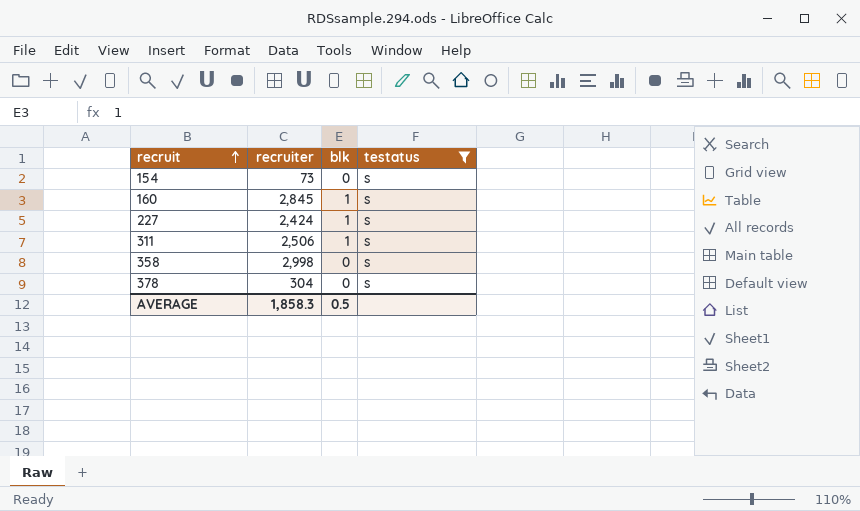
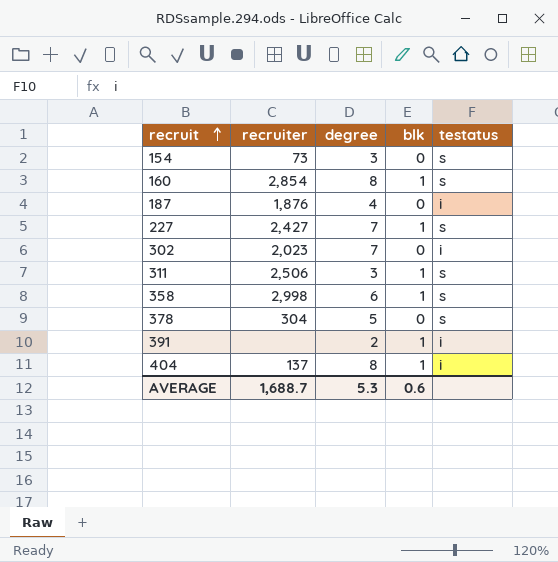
filter: testatus = s -> none
column degree | position: none -> 3
160 | recruiter: 2,845 -> 2,854
227 | recruiter: 2,424 -> 2,427
358 | blk: 0 -> 1
AVERAGE | recruiter: 1,858.3 -> 1,688.7
AVERAGE | blk: 0.5 -> 0.6

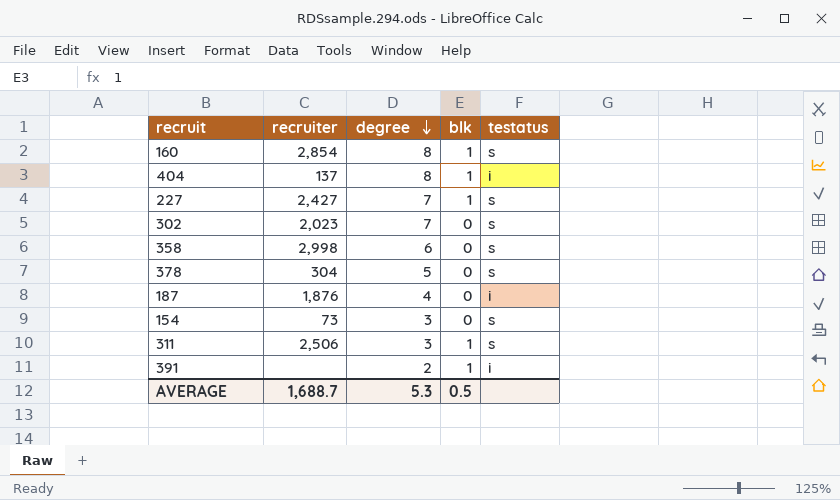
row order: recruit ascending -> degree descending
302 | testatus: i -> s
358 | blk: 1 -> 0
AVERAGE | blk: 0.6 -> 0.5

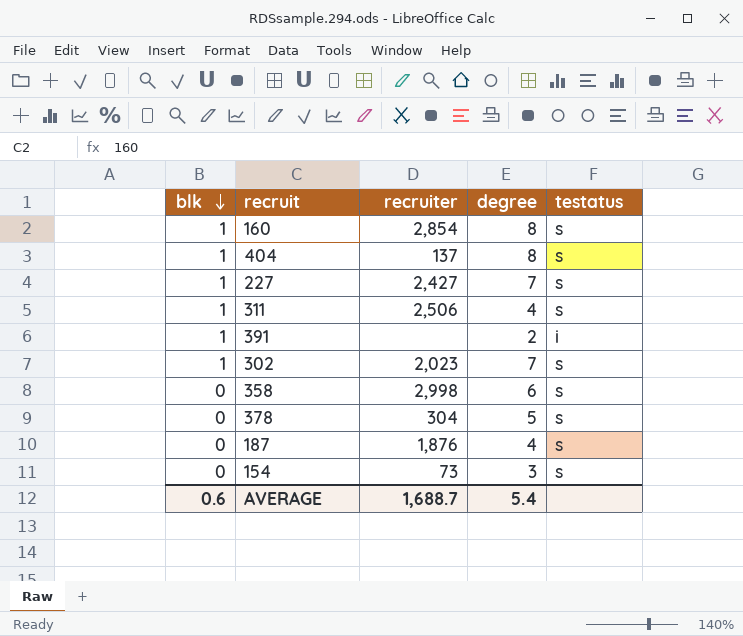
row order: degree descending -> blk descending
column blk | position: 4 -> 1
404 | testatus: i -> s
311 | degree: 3 -> 4
302 | blk: 0 -> 1
187 | testatus: i -> s
AVERAGE | blk: 0.5 -> 0.6
AVERAGE | degree: 5.3 -> 5.4

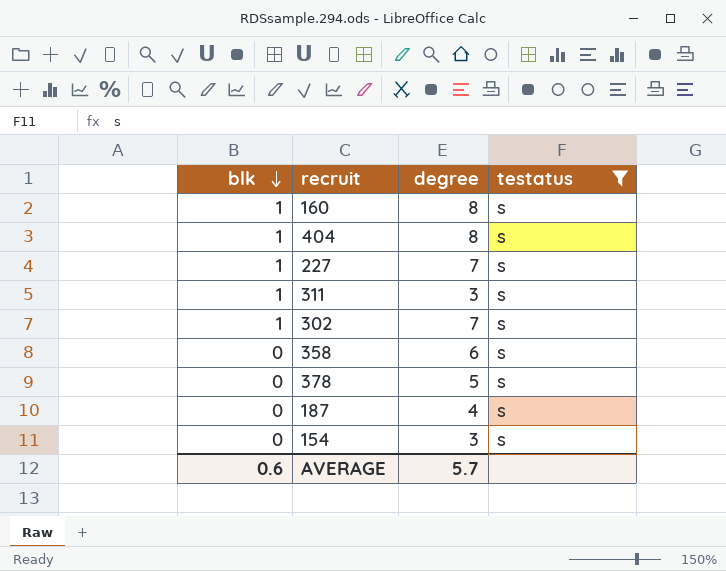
filter: none -> testatus = s
column recruiter | position: 3 -> none
311 | degree: 4 -> 3
AVERAGE | degree: 5.4 -> 5.7

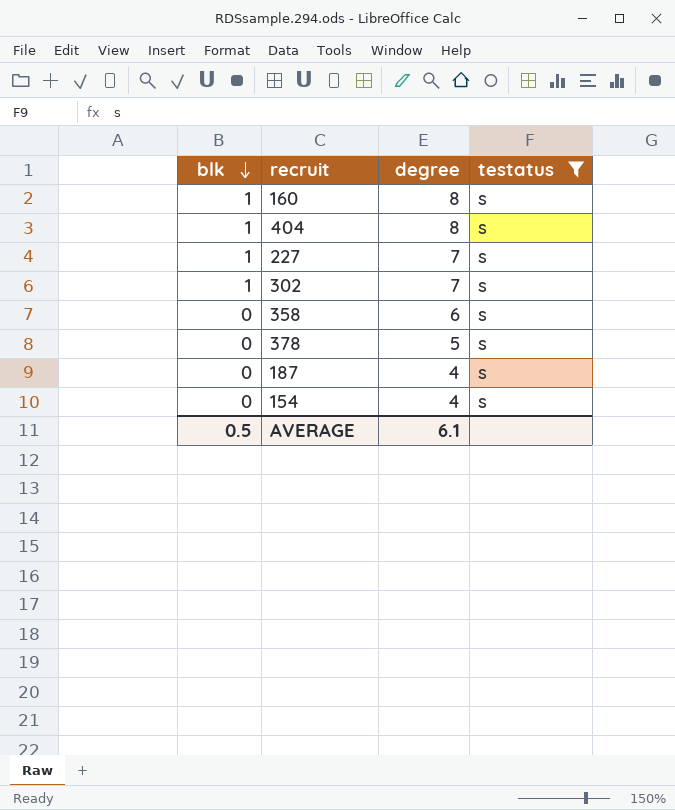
row 311: 1 | 3 | s -> none
154 | degree: 3 -> 4
AVERAGE | blk: 0.6 -> 0.5
AVERAGE | degree: 5.7 -> 6.1

